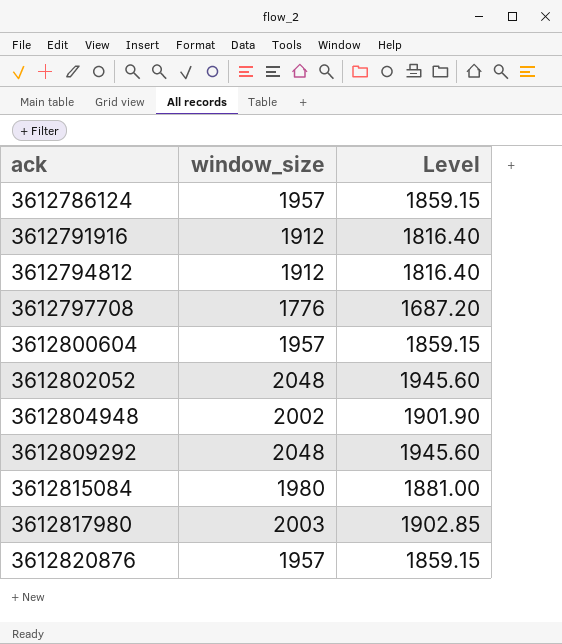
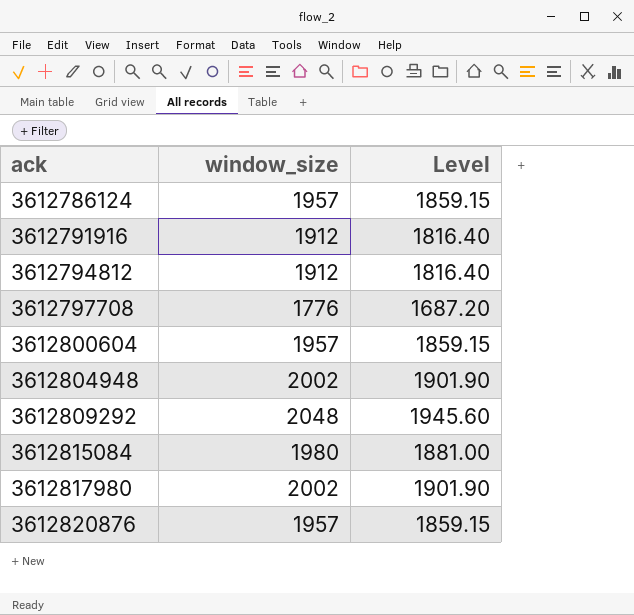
row 3612802052: 2048 | 1945.60 -> none
3612817980 | window_size: 2003 -> 2002
3612817980 | Level: 1902.85 -> 1901.90

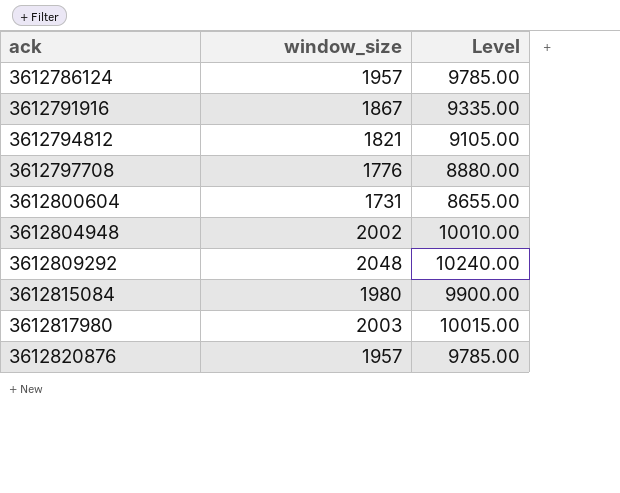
column Level | formula: [window_size] * 0.95 -> [window_size] * 5
3612791916 | window_size: 1912 -> 1867
3612794812 | window_size: 1912 -> 1821
3612800604 | window_size: 1957 -> 1731
3612817980 | window_size: 2002 -> 2003

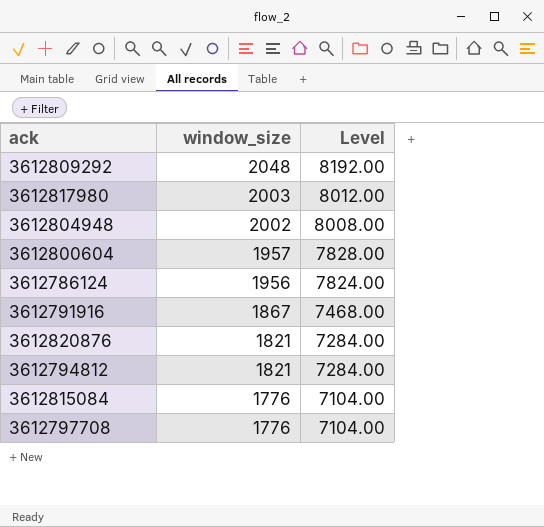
row order: ack ascending -> window_size descending
column Level | formula: [window_size] * 5 -> [window_size] * 4
3612800604 | window_size: 1731 -> 1957
3612786124 | window_size: 1957 -> 1956
3612820876 | window_size: 1957 -> 1821
3612815084 | window_size: 1980 -> 1776

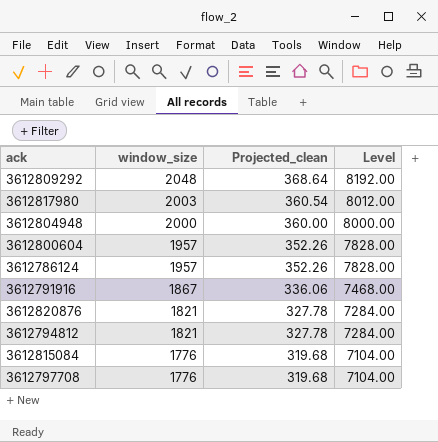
column Projected_clean | formula: none -> [window_size] * 0.18
3612804948 | window_size: 2002 -> 2000
3612804948 | Level: 8008.00 -> 8000.00
3612786124 | window_size: 1956 -> 1957
3612786124 | Level: 7824.00 -> 7828.00

